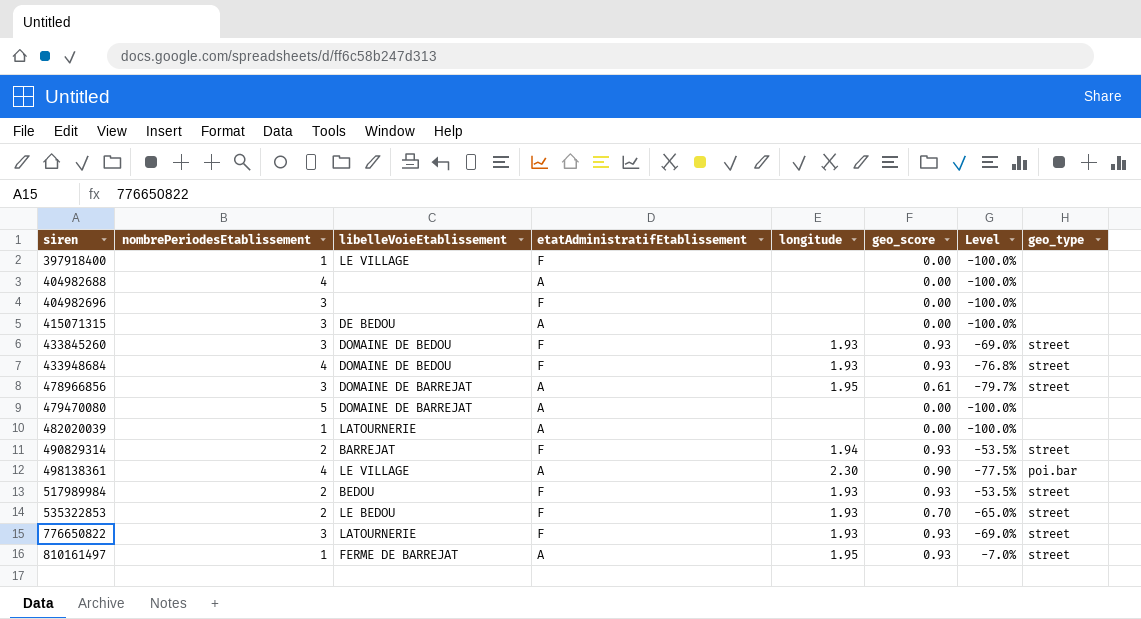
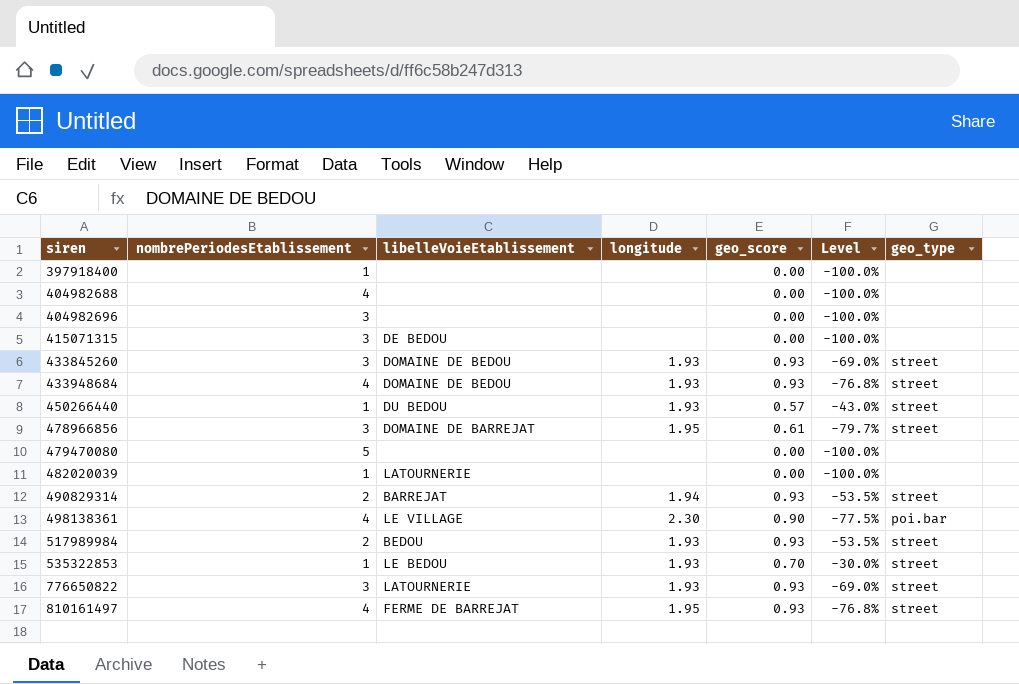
column etatAdministratifEtablissement | position: 4 -> none
397918400 | libelleVoieEtablissement: LE VILLAGE -> none
row 450266440: none -> 1 | DU BEDOU | 1.93 | 0.57 | -43.0% | street
479470080 | libelleVoieEtablissement: DOMAINE DE BARREJAT -> none
535322853 | nombrePeriodesEtablissement: 2 -> 1
535322853 | Level: -65.0% -> -30.0%
810161497 | nombrePeriodesEtablissement: 1 -> 4
810161497 | Level: -7.0% -> -76.8%

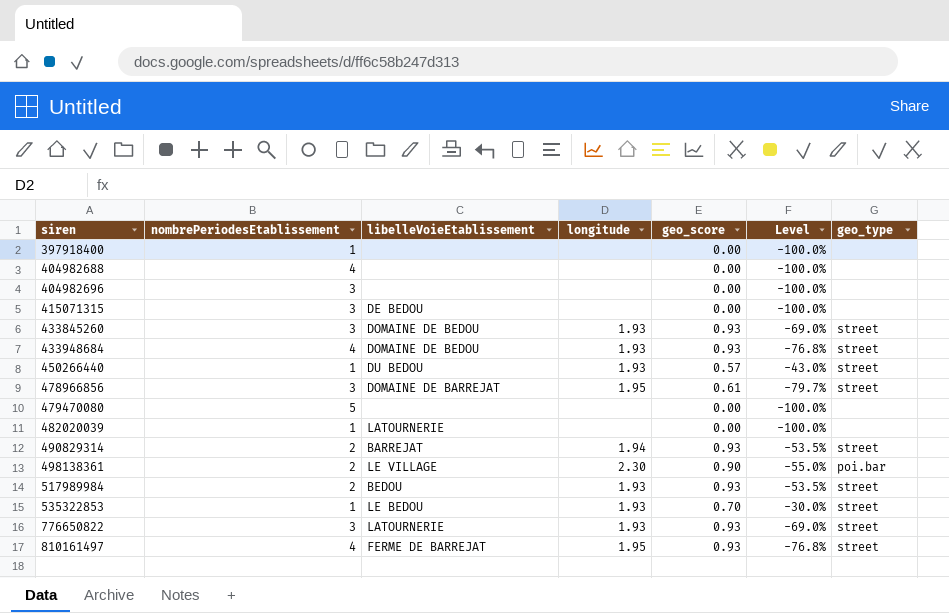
498138361 | nombrePeriodesEtablissement: 4 -> 2
498138361 | Level: -77.5% -> -55.0%

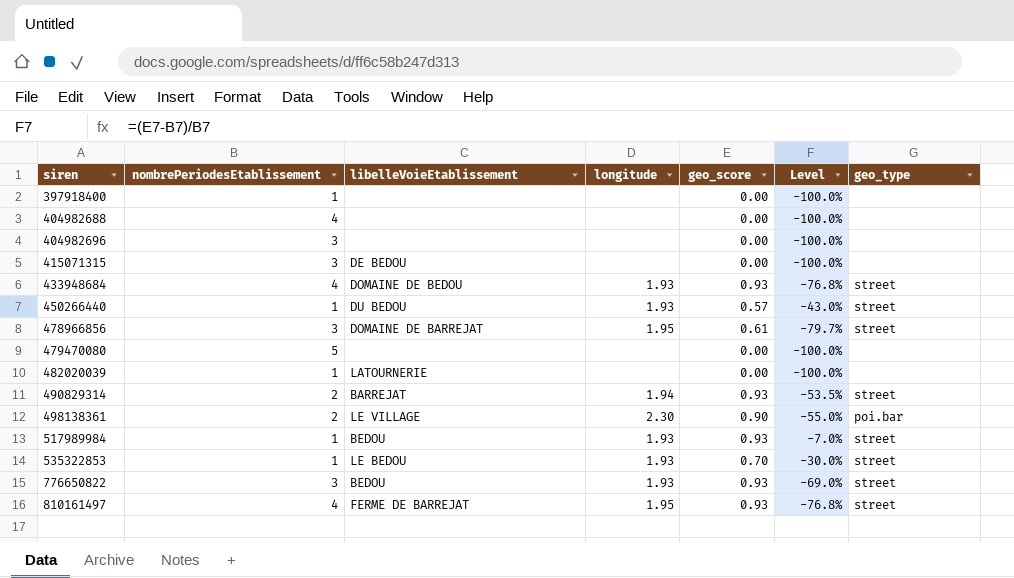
row 433845260: 3 | DOMAINE DE BEDOU | 1.93 | 0.93 | -69.0% | street -> none
517989984 | nombrePeriodesEtablissement: 2 -> 1
517989984 | Level: -53.5% -> -7.0%
776650822 | libelleVoieEtablissement: LATOURNERIE -> BEDOU

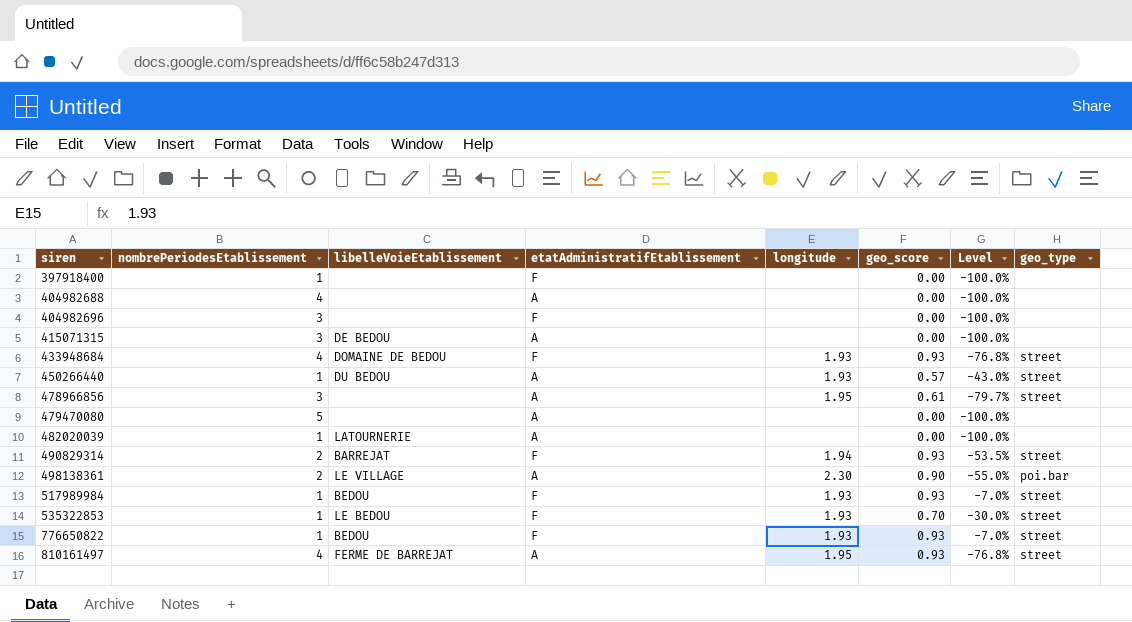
column etatAdministratifEtablissement | position: none -> 4
478966856 | libelleVoieEtablissement: DOMAINE DE BARREJAT -> none
776650822 | nombrePeriodesEtablissement: 3 -> 1
776650822 | Level: -69.0% -> -7.0%

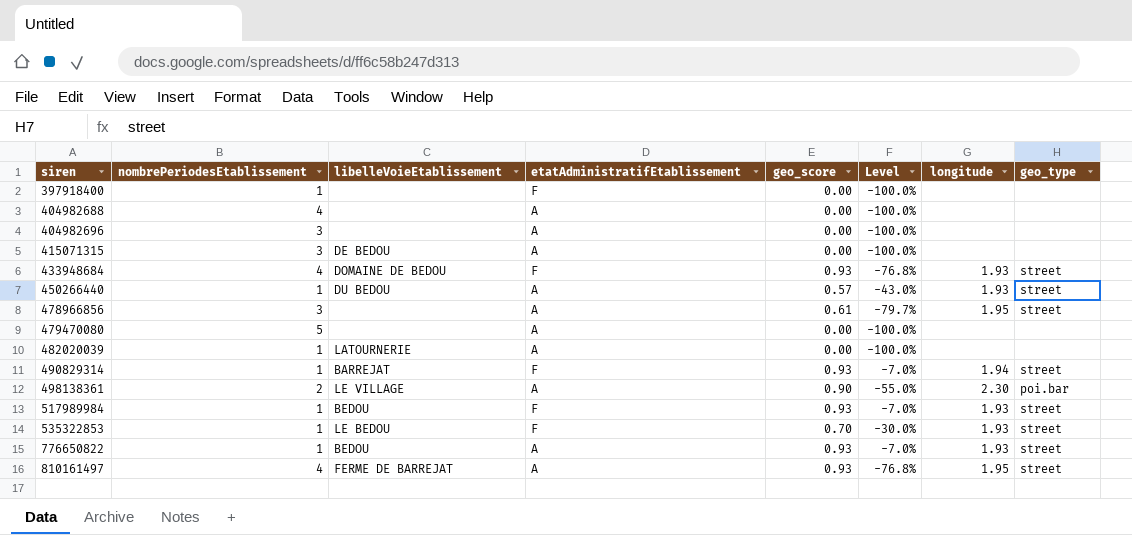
column longitude | position: 5 -> 7
404982696 | etatAdministratifEtablissement: F -> A
490829314 | nombrePeriodesEtablissement: 2 -> 1
490829314 | Level: -53.5% -> -7.0%
776650822 | etatAdministratifEtablissement: F -> A

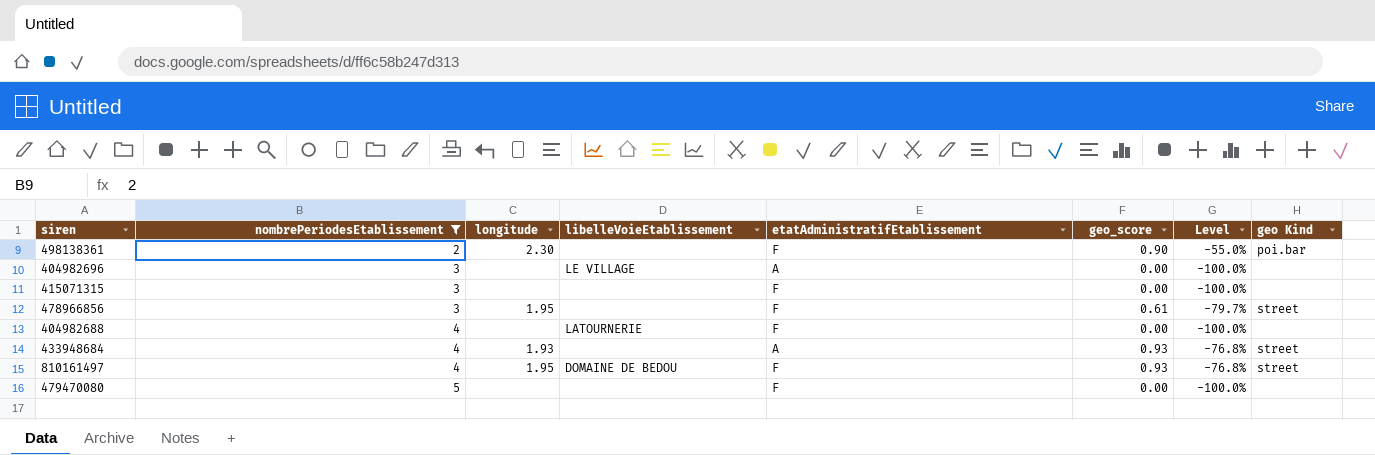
filter: none -> nombrePeriodesEtablissement != 1
row order: siren ascending -> nombrePeriodesEtablissement ascending
column longitude | position: 7 -> 3
column name: geo_type -> geo Kind
498138361 | libelleVoieEtablissement: LE VILLAGE -> none
498138361 | etatAdministratifEtablissement: A -> F
404982696 | libelleVoieEtablissement: none -> LE VILLAGE
415071315 | libelleVoieEtablissement: DE BEDOU -> none
415071315 | etatAdministratifEtablissement: A -> F
478966856 | etatAdministratifEtablissement: A -> F
404982688 | libelleVoieEtablissement: none -> LATOURNERIE
404982688 | etatAdministratifEtablissement: A -> F
433948684 | libelleVoieEtablissement: DOMAINE DE BEDOU -> none
433948684 | etatAdministratifEtablissement: F -> A
810161497 | libelleVoieEtablissement: FERME DE BARREJAT -> DOMAINE DE BEDOU
810161497 | etatAdministratifEtablissement: A -> F
479470080 | etatAdministratifEtablissement: A -> F

